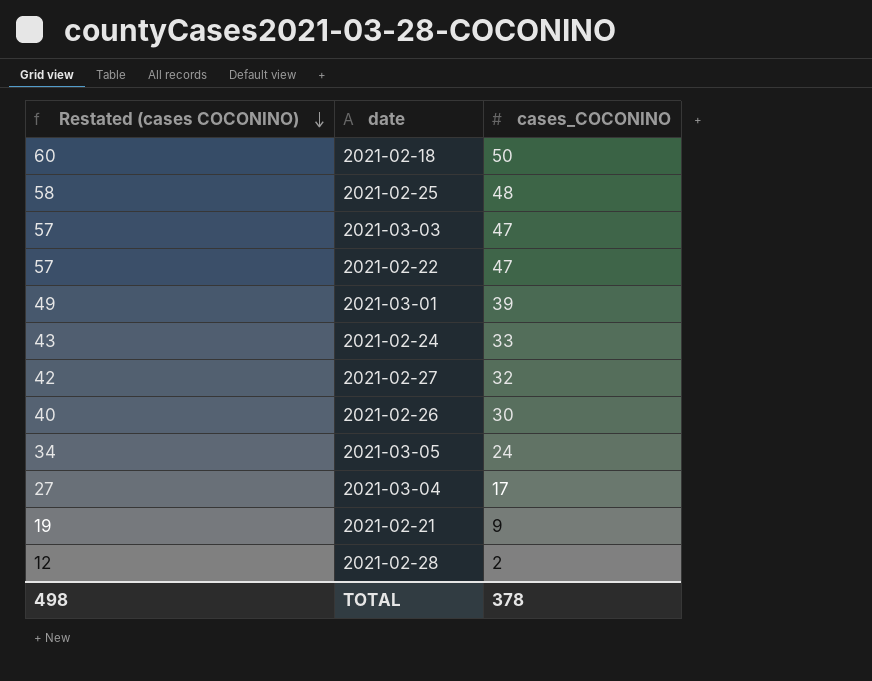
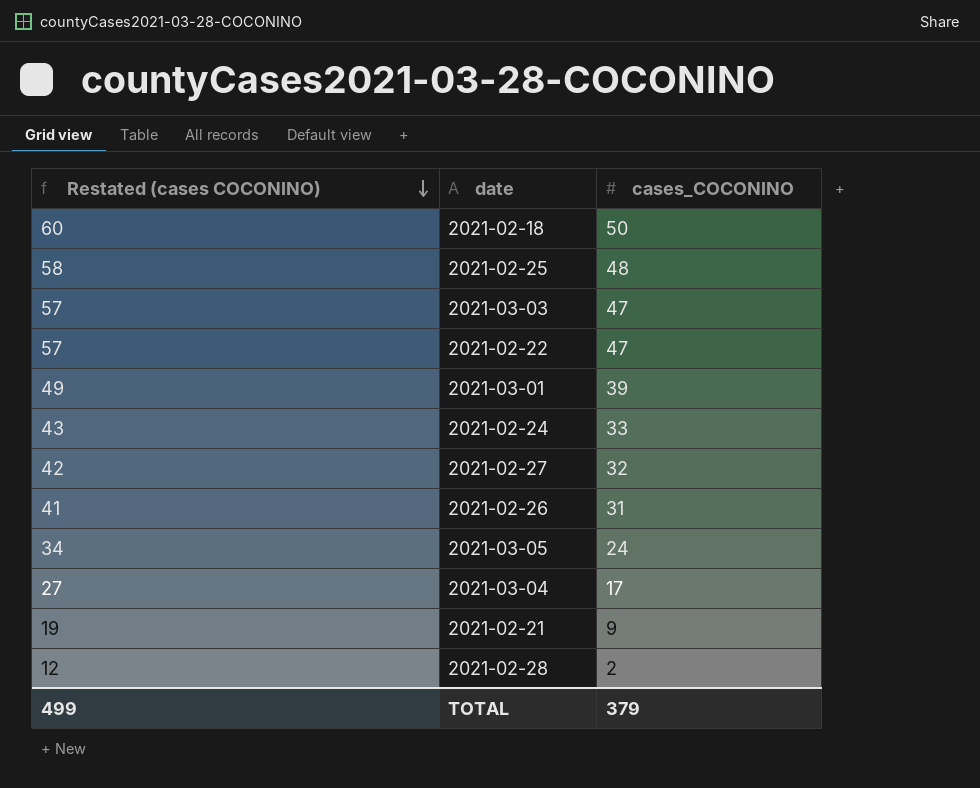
2021-02-26 | Restated (cases COCONINO): 40 -> 41
2021-02-26 | cases_COCONINO: 30 -> 31
TOTAL | Restated (cases COCONINO): 498 -> 499
TOTAL | cases_COCONINO: 378 -> 379

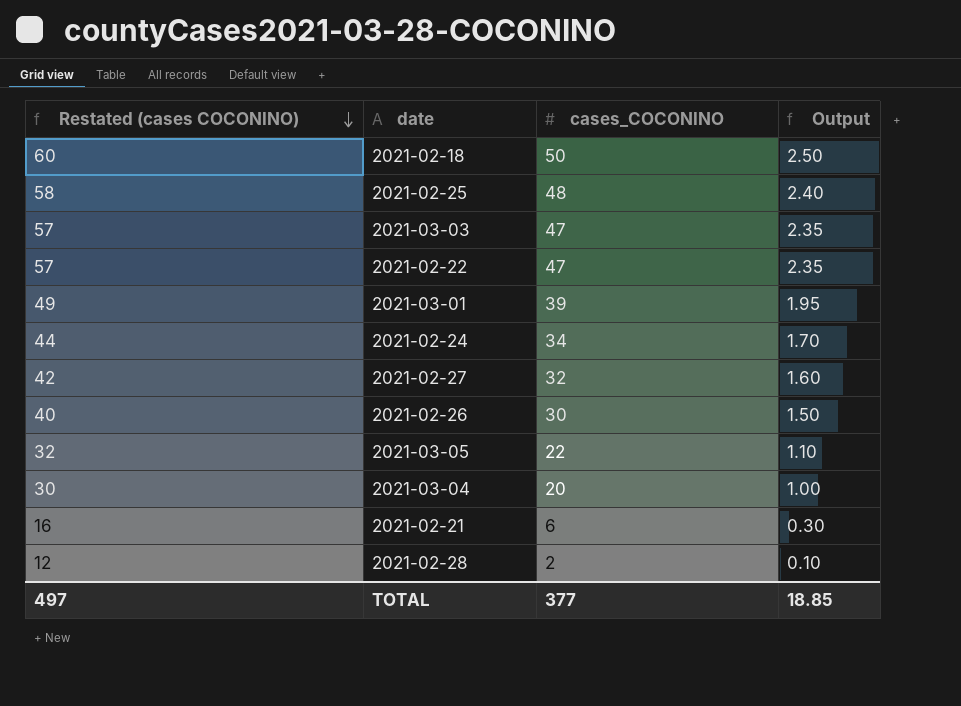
column Output | formula: none -> [cases_COCONINO] * 0.05
2021-02-24 | Restated (cases COCONINO): 43 -> 44
2021-02-24 | cases_COCONINO: 33 -> 34
2021-02-26 | Restated (cases COCONINO): 41 -> 40
2021-02-26 | cases_COCONINO: 31 -> 30
2021-03-05 | Restated (cases COCONINO): 34 -> 32
2021-03-05 | cases_COCONINO: 24 -> 22
2021-03-04 | Restated (cases COCONINO): 27 -> 30
2021-03-04 | cases_COCONINO: 17 -> 20
2021-02-21 | Restated (cases COCONINO): 19 -> 16
2021-02-21 | cases_COCONINO: 9 -> 6
TOTAL | Restated (cases COCONINO): 499 -> 497
TOTAL | cases_COCONINO: 379 -> 377

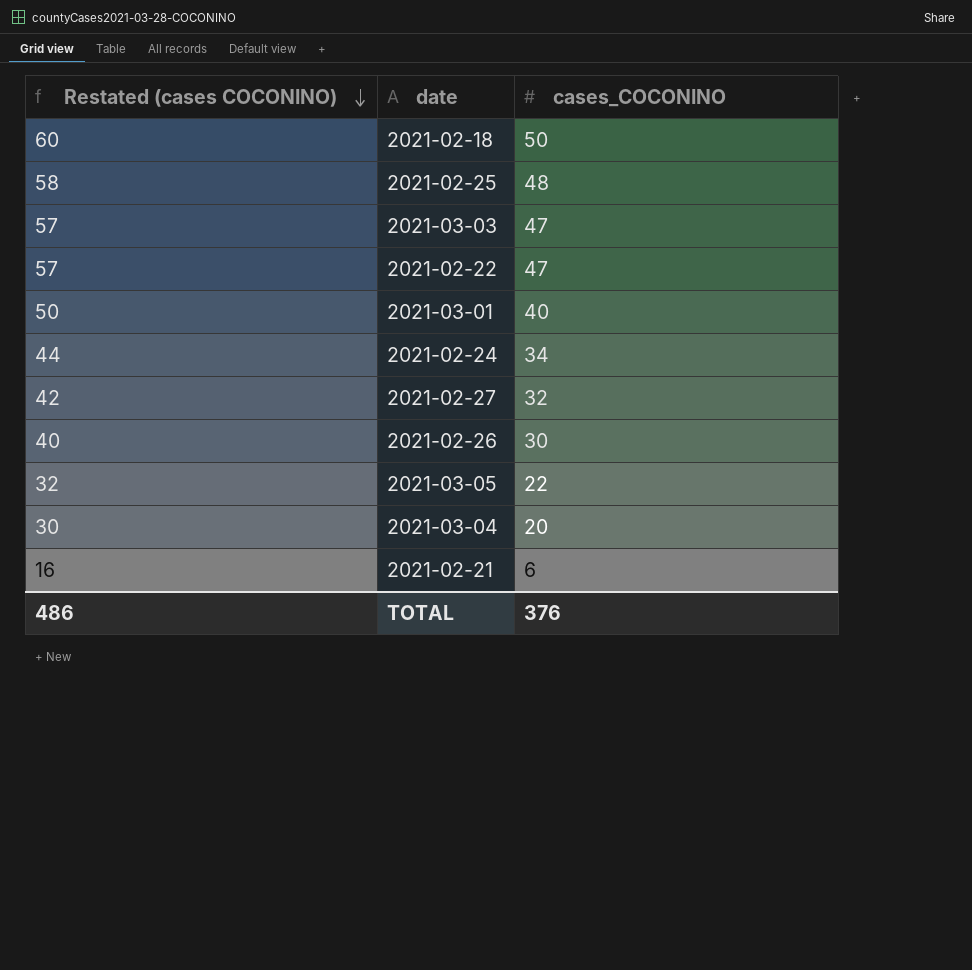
column Output | formula: [cases_COCONINO] * 0.05 -> none
row 2021-02-28: 12 | 2 | 0.10 -> none
2021-03-01 | Restated (cases COCONINO): 49 -> 50
2021-03-01 | cases_COCONINO: 39 -> 40
TOTAL | Restated (cases COCONINO): 497 -> 486
TOTAL | cases_COCONINO: 377 -> 376

